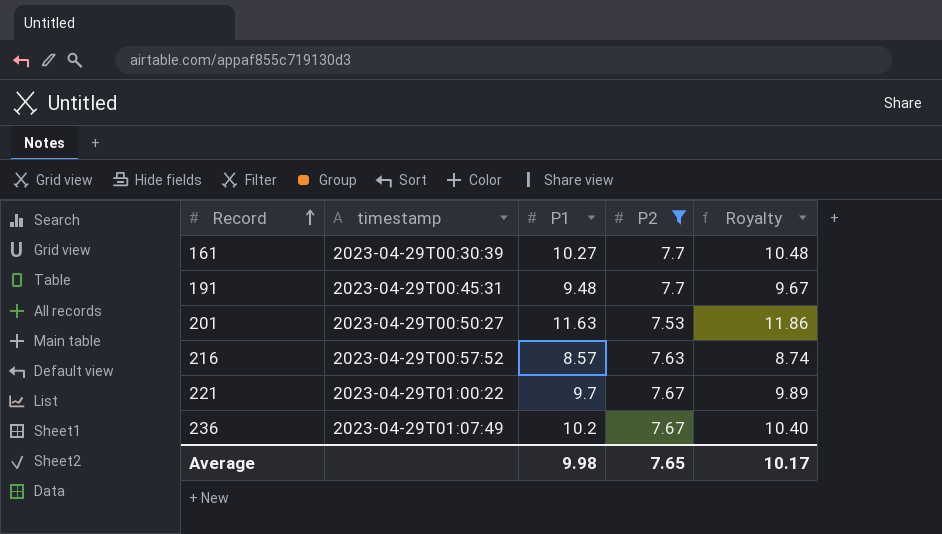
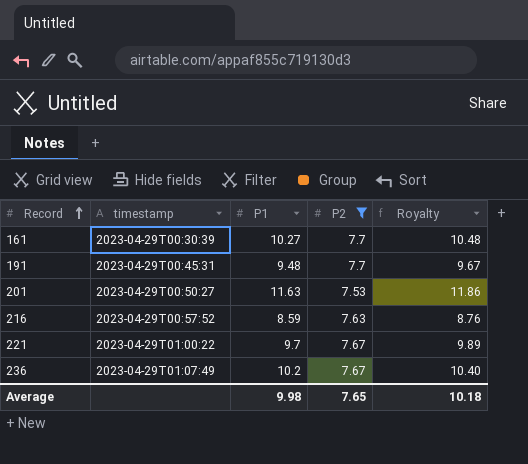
216 | P1: 8.57 -> 8.59
216 | Royalty: 8.74 -> 8.76
Average | Royalty: 10.17 -> 10.18

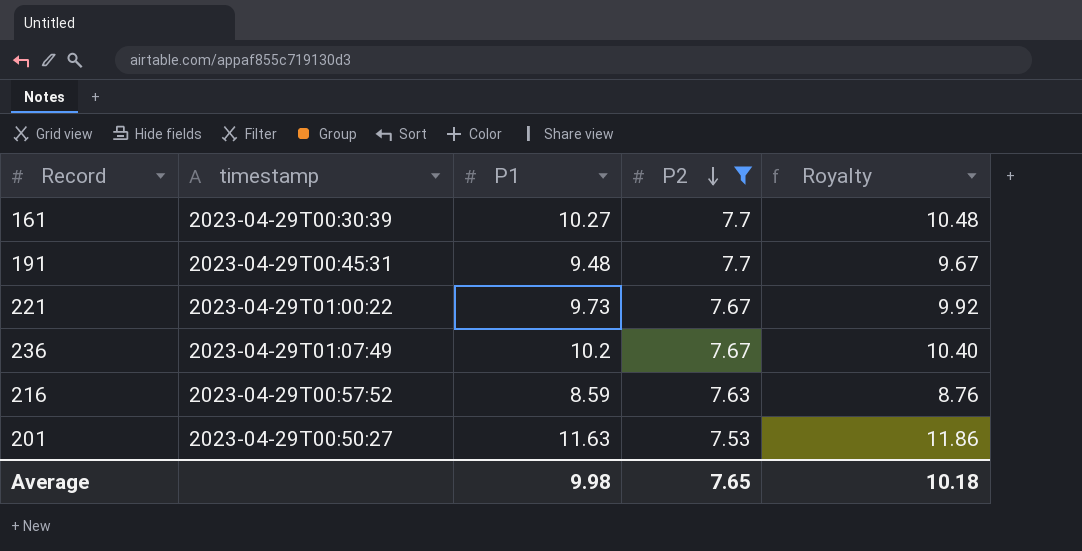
row order: Record ascending -> P2 descending
221 | P1: 9.7 -> 9.73
221 | Royalty: 9.89 -> 9.92

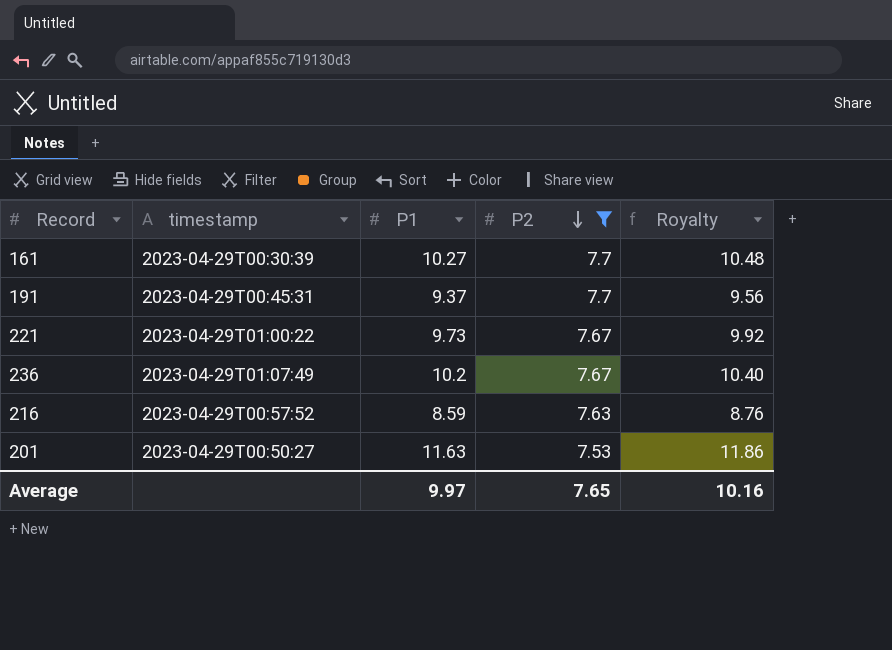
191 | P1: 9.48 -> 9.37
191 | Royalty: 9.67 -> 9.56
Average | P1: 9.98 -> 9.97
Average | Royalty: 10.18 -> 10.16

